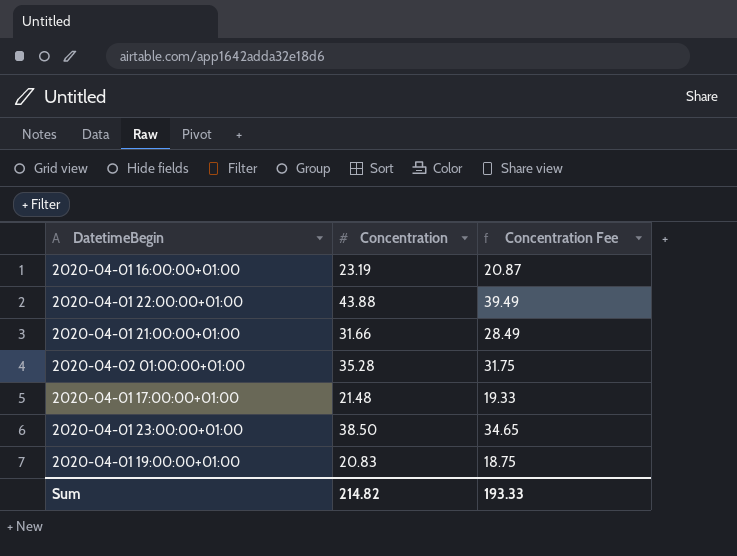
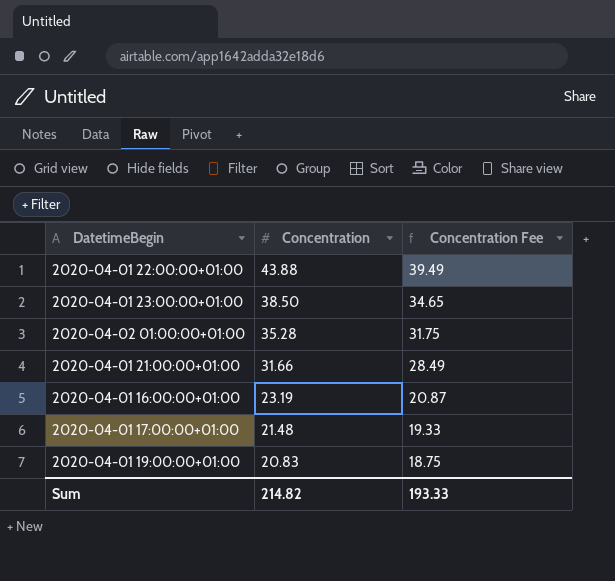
row order: none -> Concentration descending

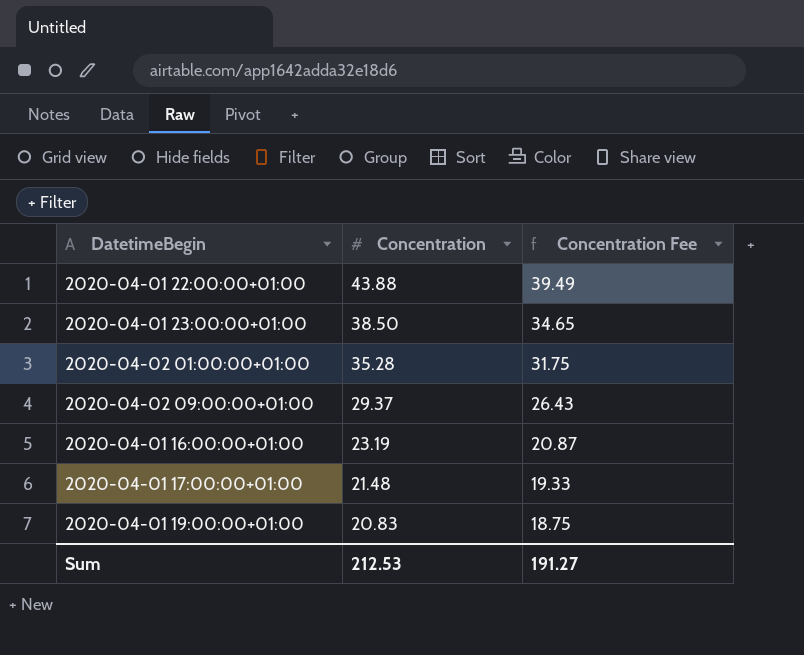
row 2020-04-01 21:00:00+01:00: 31.66 | 28.49 -> none
row 2020-04-02 09:00:00+01:00: none -> 29.37 | 26.43
Sum | Concentration: 214.82 -> 212.53
Sum | Concentration Fee: 193.33 -> 191.27

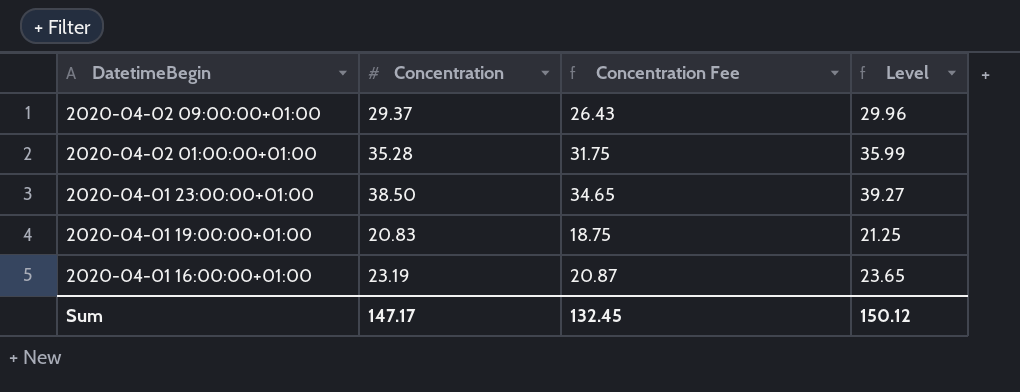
row order: Concentration descending -> DatetimeBegin descending
column Level | formula: none -> [Concentration] * 1.02
row 2020-04-01 22:00:00+01:00: 43.88 | 39.49 -> none
row 2020-04-01 17:00:00+01:00: 21.48 | 19.33 -> none
Sum | Concentration: 212.53 -> 147.17
Sum | Concentration Fee: 191.27 -> 132.45

